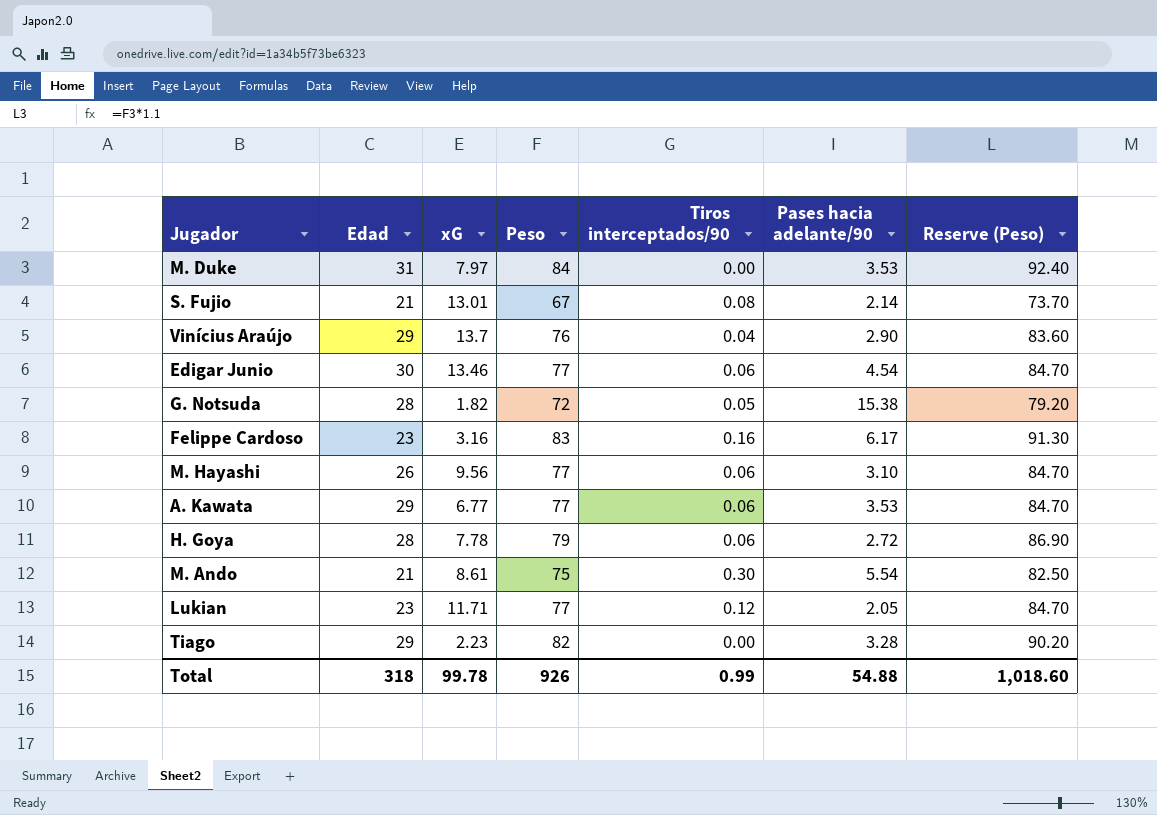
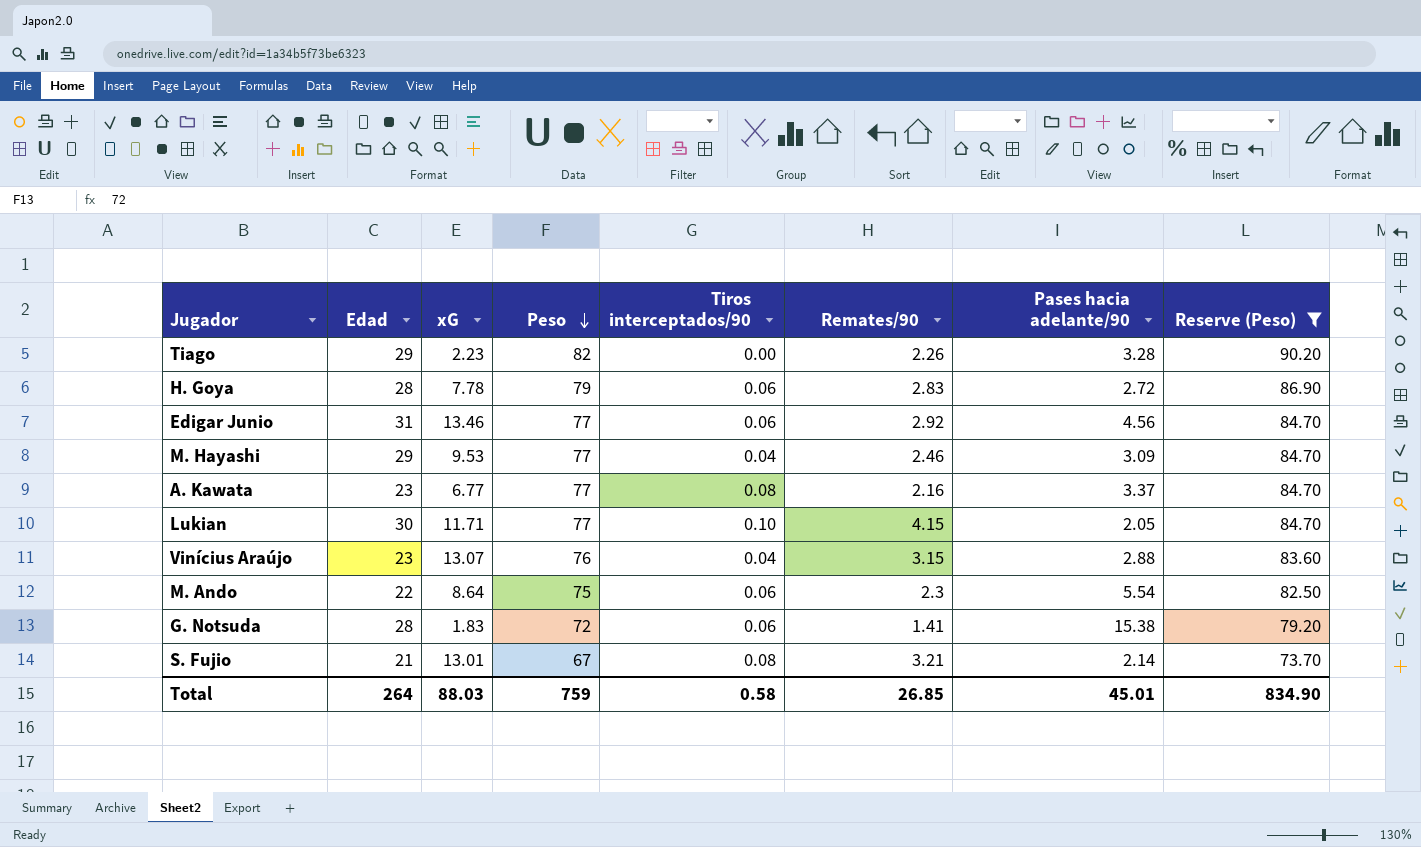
filter: none -> Reserve (Peso) <= 90.20
row order: none -> Peso descending
column Remates/90 | position: none -> 6
Edigar Junio | Edad: 30 -> 31
Edigar Junio | Pases hacia adelante/90: 4.54 -> 4.56
M. Hayashi | Edad: 26 -> 29
M. Hayashi | xG: 9.56 -> 9.53
M. Hayashi | Tiros interceptados/90: 0.06 -> 0.04
M. Hayashi | Pases hacia adelante/90: 3.10 -> 3.09
A. Kawata | Edad: 29 -> 23
A. Kawata | Tiros interceptados/90: 0.06 -> 0.08
A. Kawata | Pases hacia adelante/90: 3.53 -> 3.37
Lukian | Edad: 23 -> 30
Lukian | Tiros interceptados/90: 0.12 -> 0.10
Vinícius Araújo | Edad: 29 -> 23
Vinícius Araújo | xG: 13.7 -> 13.07
Vinícius Araújo | Pases hacia adelante/90: 2.90 -> 2.88
M. Ando | Edad: 21 -> 22
M. Ando | xG: 8.61 -> 8.64
M. Ando | Tiros interceptados/90: 0.30 -> 0.06
G. Notsuda | xG: 1.82 -> 1.83
G. Notsuda | Tiros interceptados/90: 0.05 -> 0.06
Total | Edad: 318 -> 264
Total | xG: 99.78 -> 88.03
Total | Peso: 926 -> 759
Total | Tiros interceptados/90: 0.99 -> 0.58
Total | Pases hacia adelante/90: 54.88 -> 45.01
Total | Reserve (Peso): 1,018.60 -> 834.90

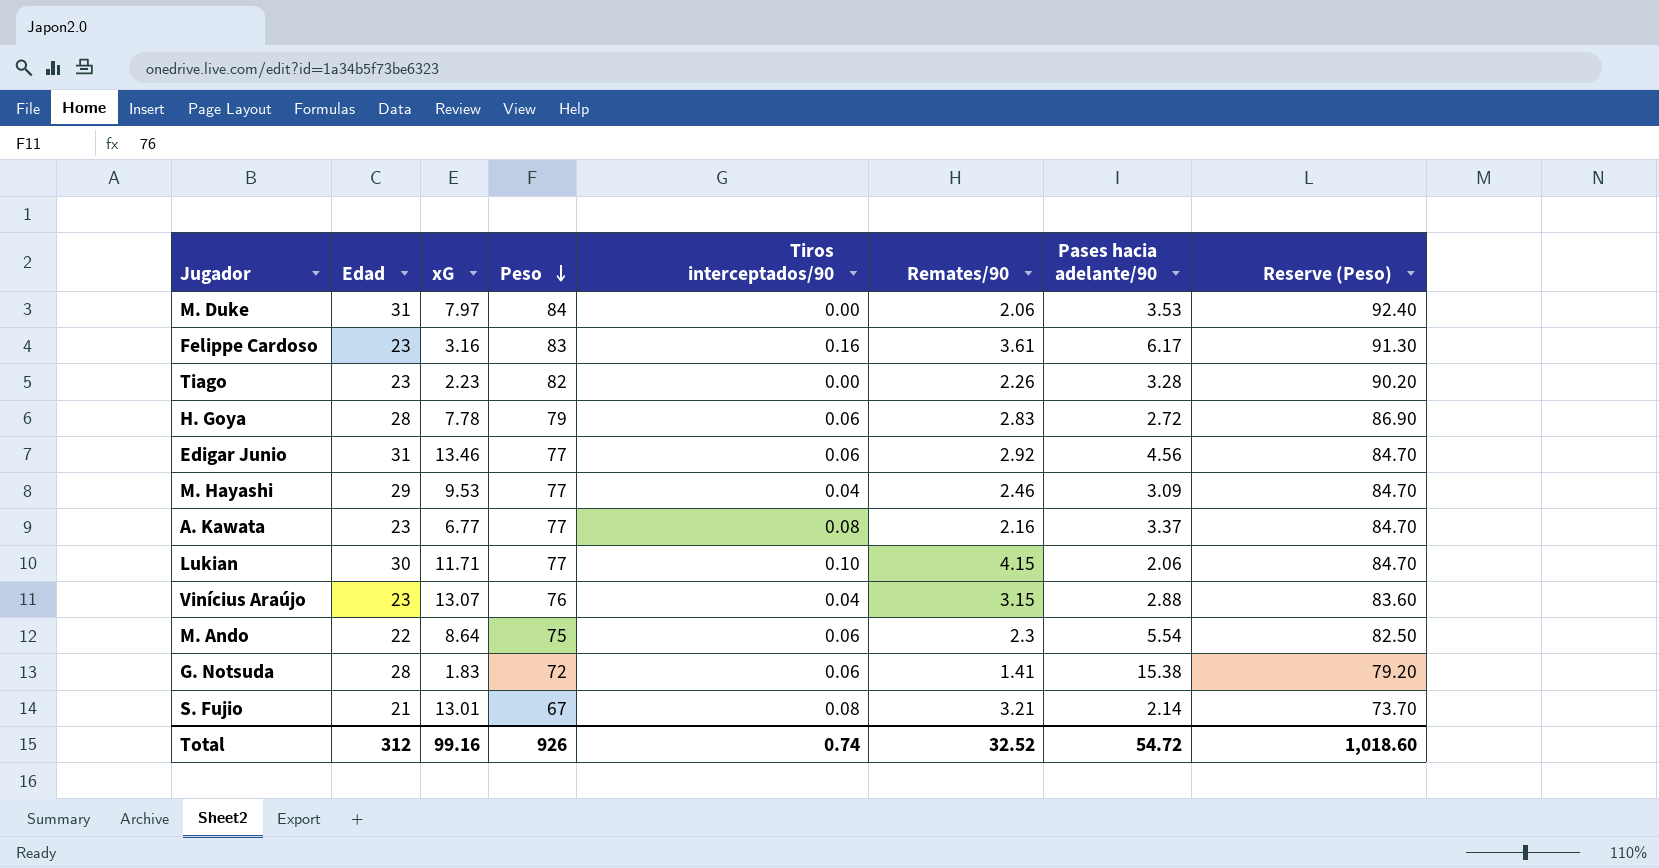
filter: Reserve (Peso) <= 90.20 -> none
Tiago | Edad: 29 -> 23
Lukian | Pases hacia adelante/90: 2.05 -> 2.06
Total | Edad: 264 -> 312
Total | xG: 88.03 -> 99.16
Total | Peso: 759 -> 926
Total | Tiros interceptados/90: 0.58 -> 0.74
Total | Remates/90: 26.85 -> 32.52
Total | Pases hacia adelante/90: 45.01 -> 54.72
Total | Reserve (Peso): 834.90 -> 1,018.60

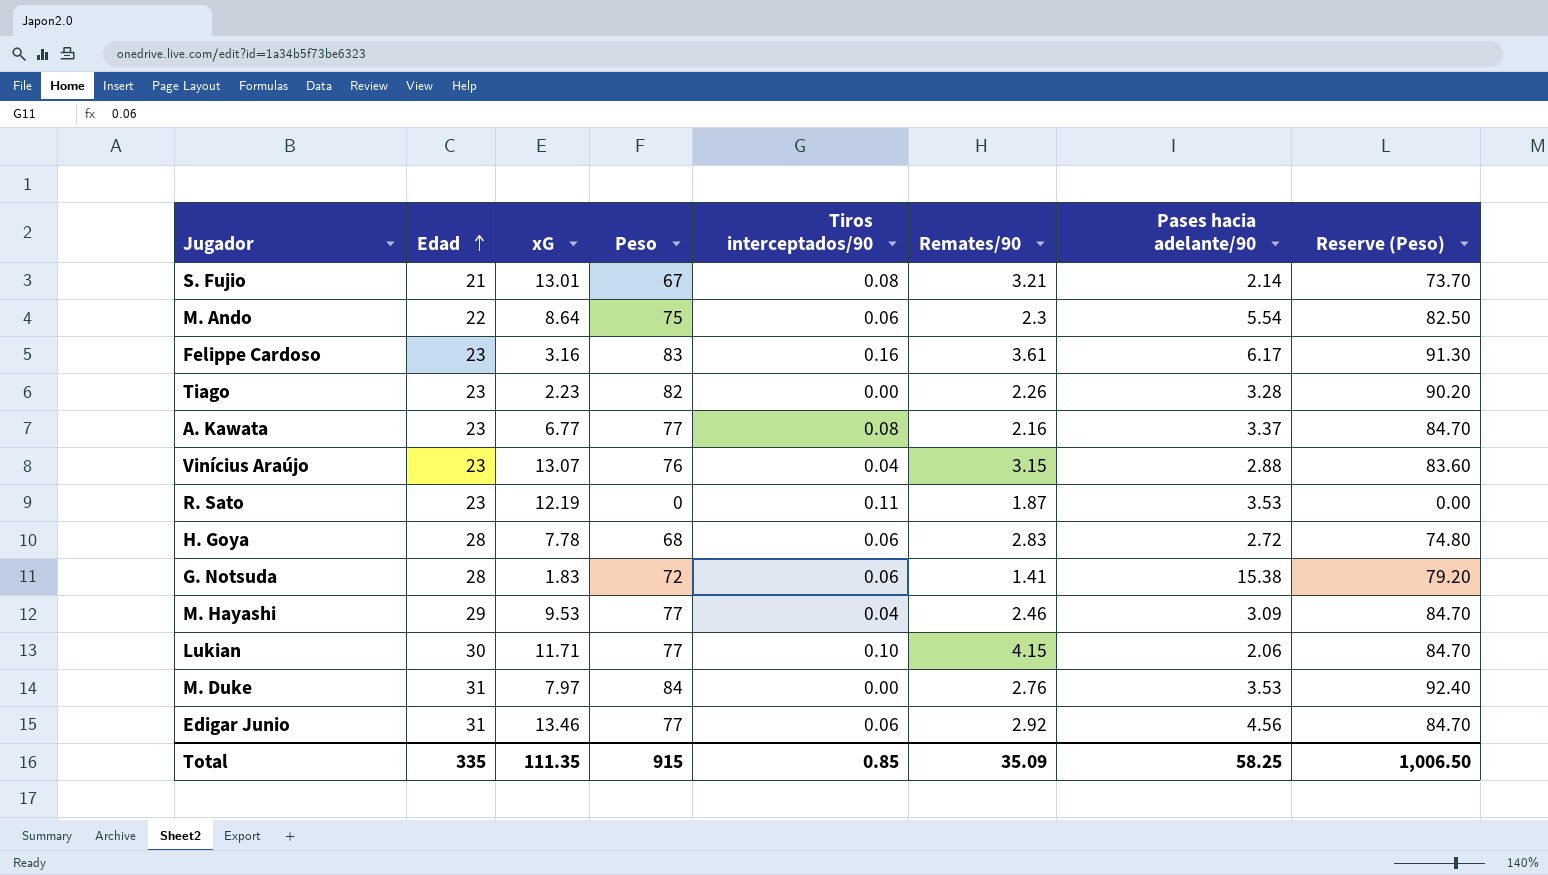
row order: Peso descending -> Edad ascending
row R. Sato: none -> 23 | 12.19 | 0 | 0.11 | 1.87 | 3.53 | 0.00
H. Goya | Peso: 79 -> 68
H. Goya | Reserve (Peso): 86.90 -> 74.80
M. Duke | Remates/90: 2.06 -> 2.76
Total | Edad: 312 -> 335
Total | xG: 99.16 -> 111.35
Total | Peso: 926 -> 915
Total | Tiros interceptados/90: 0.74 -> 0.85
Total | Remates/90: 32.52 -> 35.09
Total | Pases hacia adelante/90: 54.72 -> 58.25
Total | Reserve (Peso): 1,018.60 -> 1,006.50

